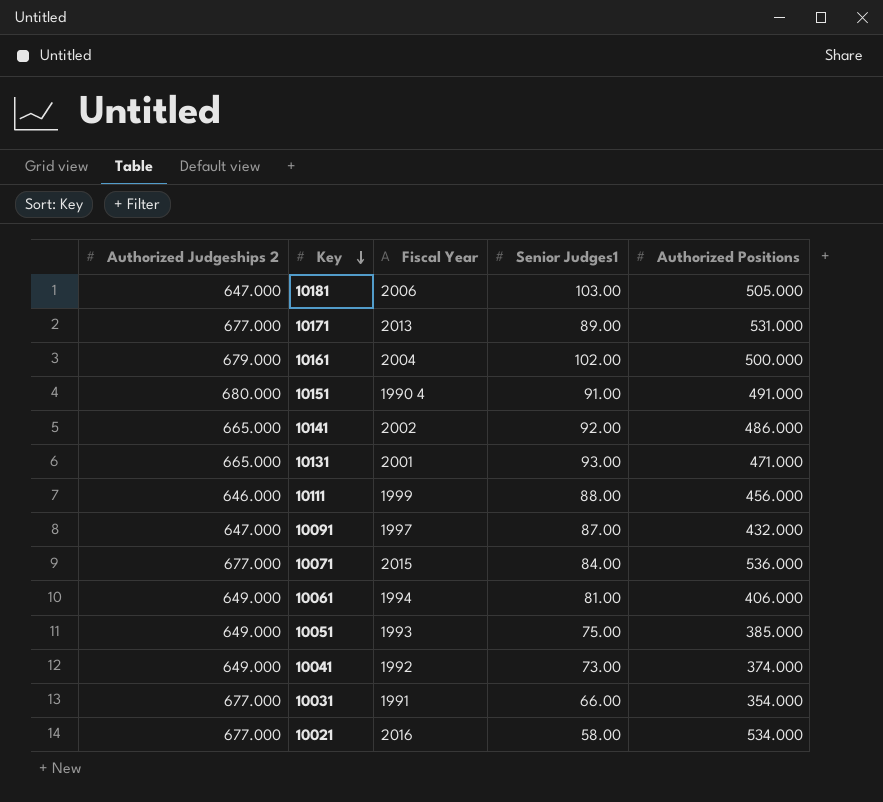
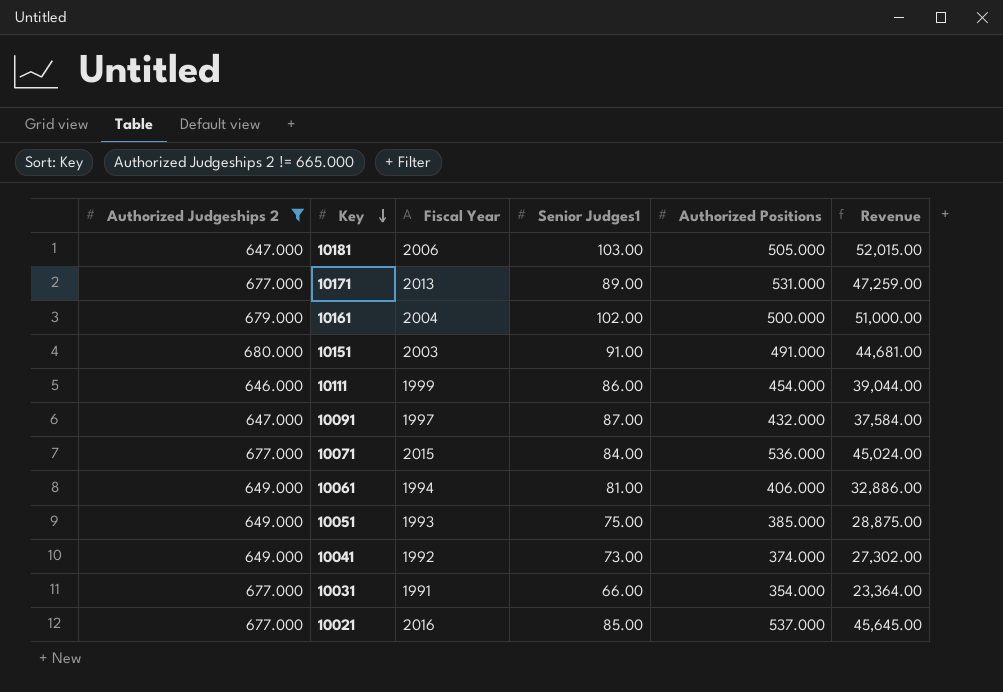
filter: none -> Authorized Judgeships 2 != 665.000
column Revenue | formula: none -> [Senior Judges1] * [Authorized Positions]
10151 | Fiscal Year: 1990 4 -> 2003
10111 | Senior Judges1: 88.00 -> 86.00
10111 | Authorized Positions: 456.000 -> 454.000
10021 | Senior Judges1: 58.00 -> 85.00
10021 | Authorized Positions: 534.000 -> 537.000

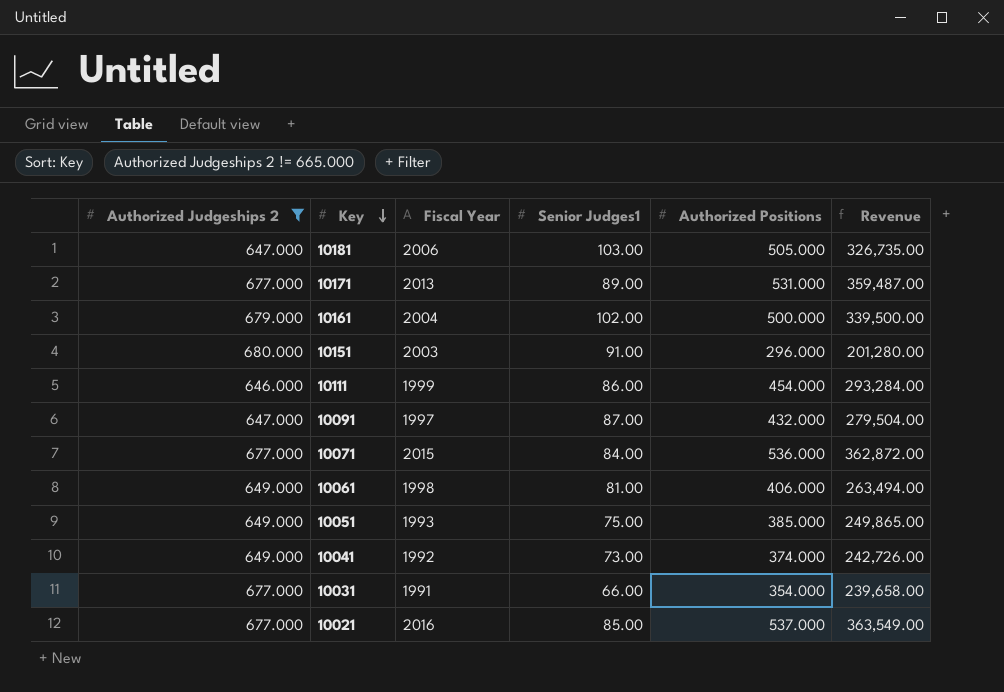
column Revenue | formula: [Senior Judges1] * [Authorized Positions] -> [Authorized Judgeships 2] * [Authorized Positions]
10151 | Authorized Positions: 491.000 -> 296.000
10061 | Fiscal Year: 1994 -> 1998

